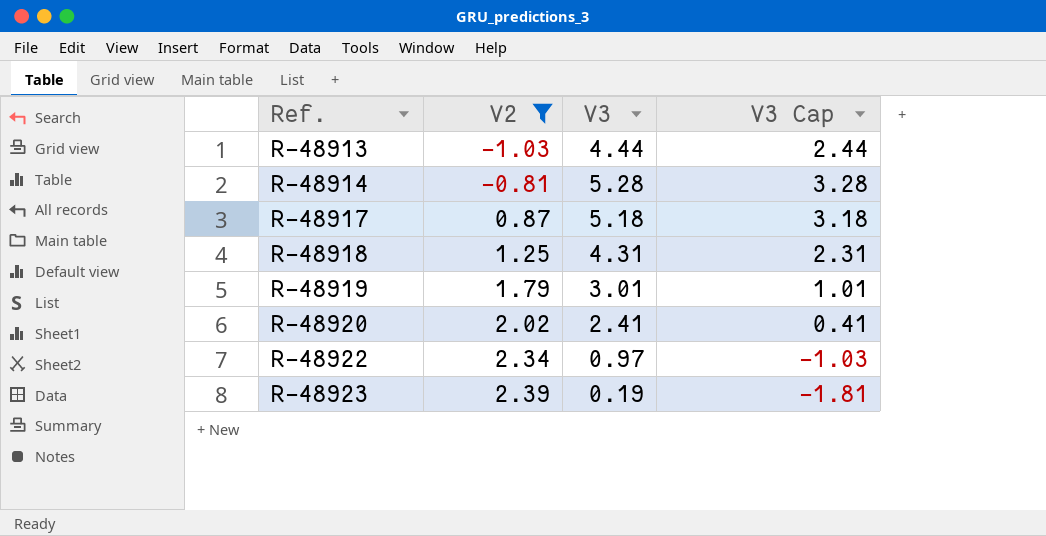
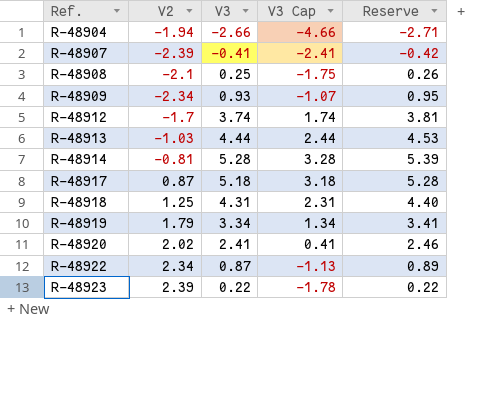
filter: V2 >= -1.03 -> none
column Reserve | formula: none -> [V3] * 1.02
R-48919 | V3: 3.01 -> 3.34
R-48919 | V3 Cap: 1.01 -> 1.34
R-48922 | V3: 0.97 -> 0.87
R-48922 | V3 Cap: -1.03 -> -1.13
R-48923 | V3: 0.19 -> 0.22
R-48923 | V3 Cap: -1.81 -> -1.78

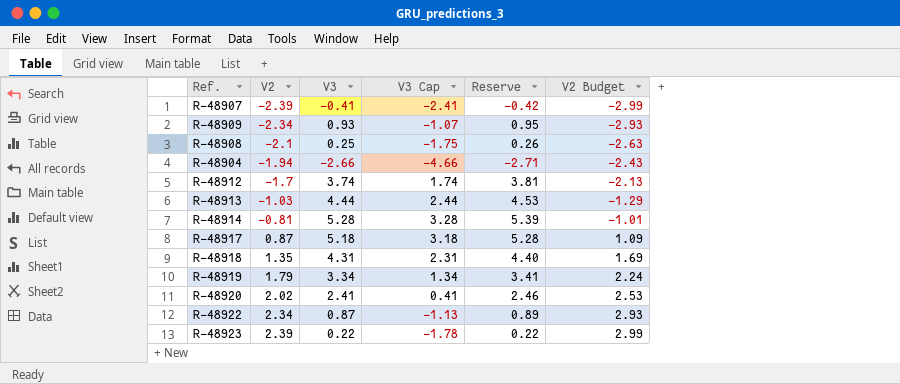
row order: Ref. ascending -> V2 ascending
column V2 Budget | formula: none -> [V2] * 1.25
R-48918 | V2: 1.25 -> 1.35

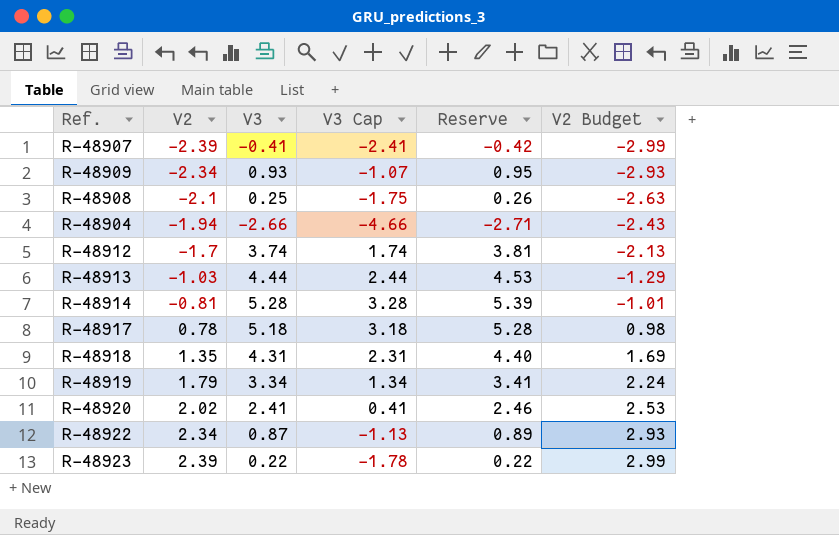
R-48917 | V2: 0.87 -> 0.78
R-48917 | V2 Budget: 1.09 -> 0.98

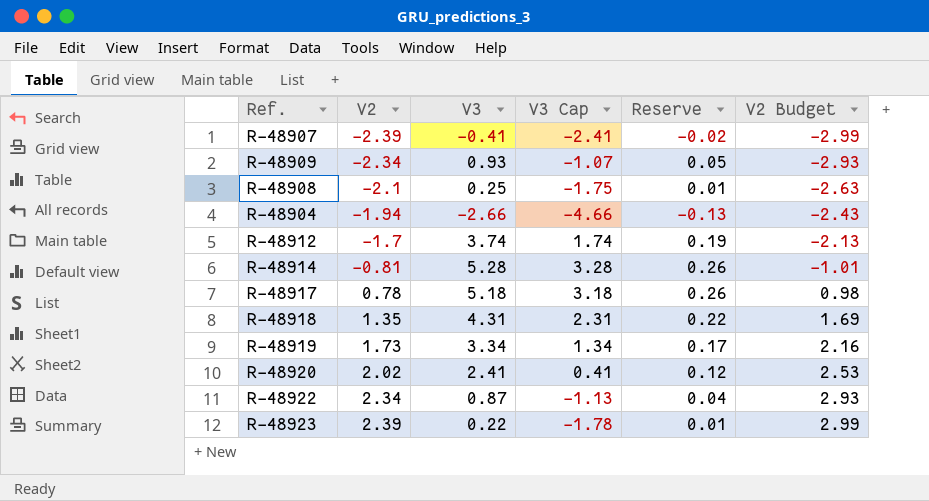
column Reserve | formula: [V3] * 1.02 -> [V3] * 0.05
row R-48913: -1.03 | 4.44 | 2.44 | 4.53 | -1.29 -> none
R-48919 | V2: 1.79 -> 1.73
R-48919 | V2 Budget: 2.24 -> 2.16

